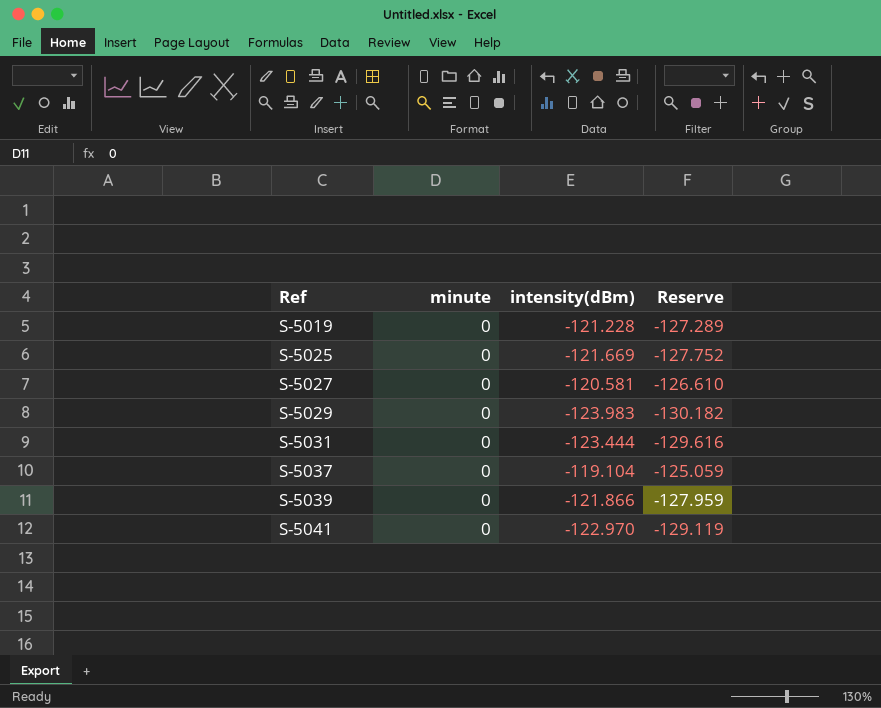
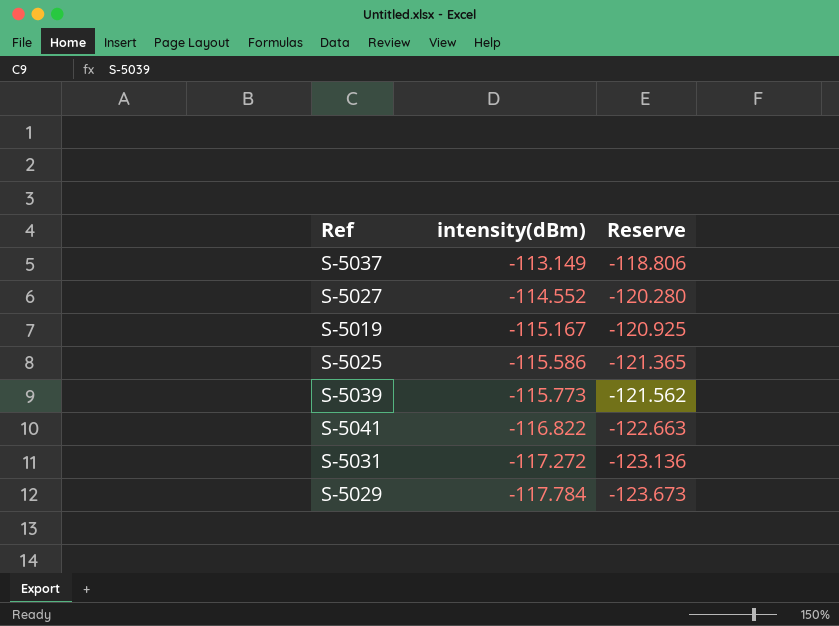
row order: Ref ascending -> intensity(dBm) descending
column minute | position: 2 -> none
S-5037 | intensity(dBm): -119.104 -> -113.149
S-5037 | Reserve: -125.059 -> -118.806
S-5027 | intensity(dBm): -120.581 -> -114.552
S-5027 | Reserve: -126.610 -> -120.280
S-5019 | intensity(dBm): -121.228 -> -115.167
S-5019 | Reserve: -127.289 -> -120.925
S-5025 | intensity(dBm): -121.669 -> -115.586
S-5025 | Reserve: -127.752 -> -121.365
S-5039 | intensity(dBm): -121.866 -> -115.773
S-5039 | Reserve: -127.959 -> -121.562
S-5041 | intensity(dBm): -122.970 -> -116.822
S-5041 | Reserve: -129.119 -> -122.663
S-5031 | intensity(dBm): -123.444 -> -117.272
S-5031 | Reserve: -129.616 -> -123.136
S-5029 | intensity(dBm): -123.983 -> -117.784
S-5029 | Reserve: -130.182 -> -123.673

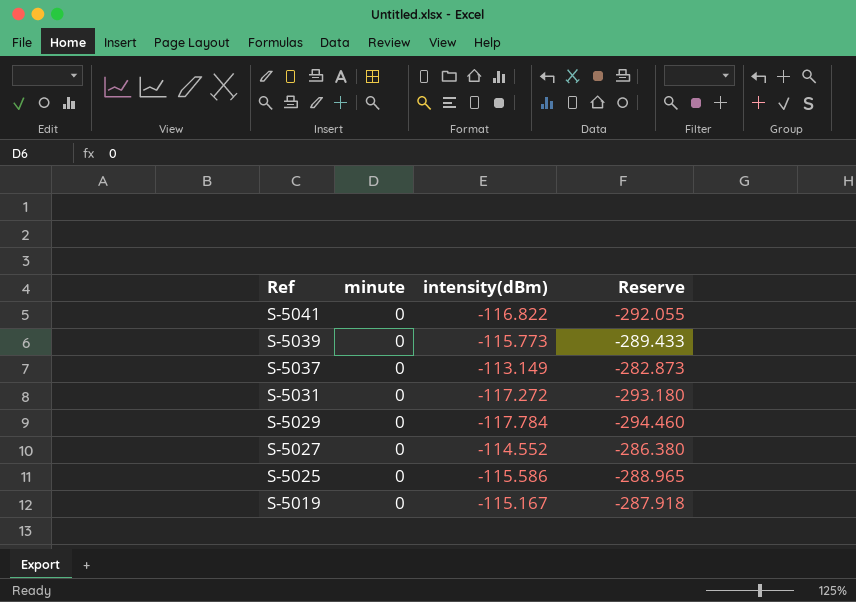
row order: intensity(dBm) descending -> Ref descending
column minute | position: none -> 2
column Reserve | formula: [intensity(dBm)] * 1.05 -> [intensity(dBm)] * 2.5

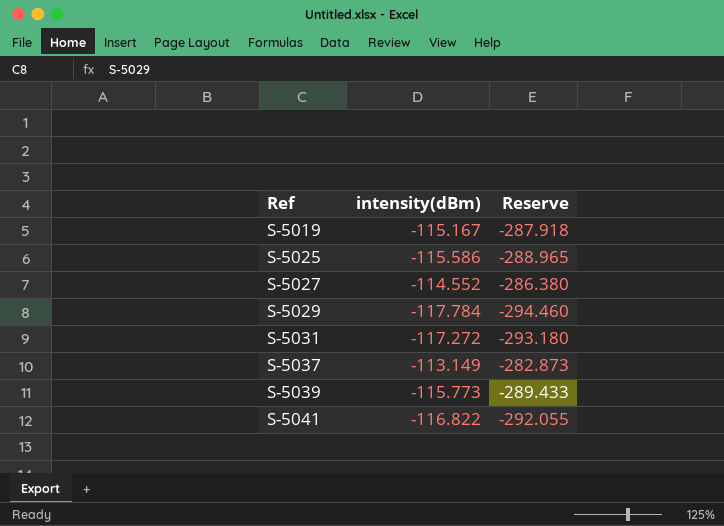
row order: Ref descending -> Ref ascending
column minute | position: 2 -> none

